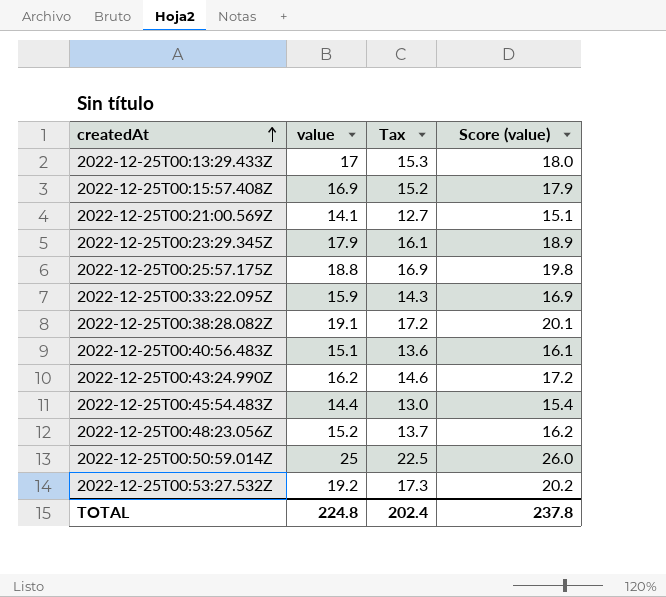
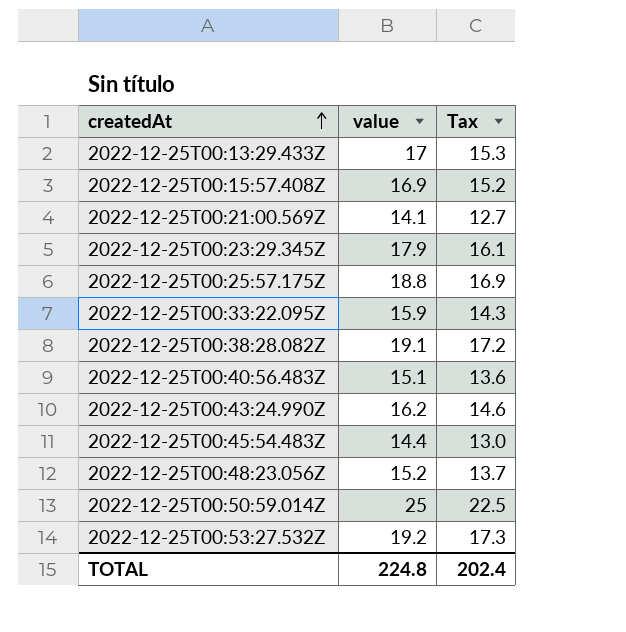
column Score (value) | formula: [value] + 1 -> none

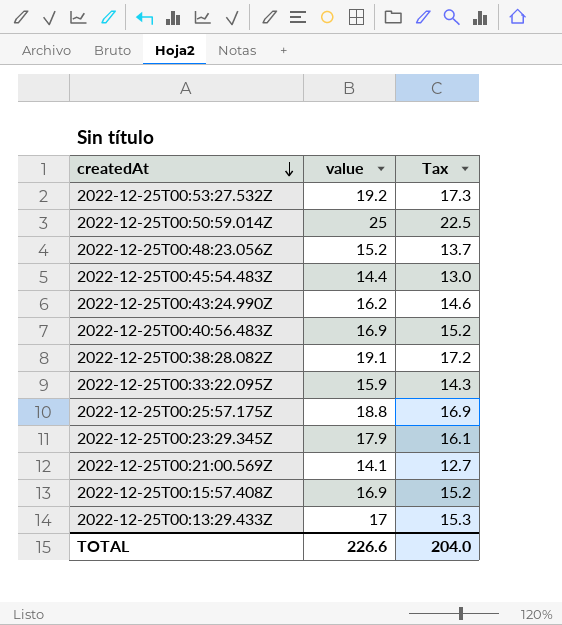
row order: createdAt ascending -> createdAt descending
2022-12-25T00:40:56.483Z | value: 15.1 -> 16.9
2022-12-25T00:40:56.483Z | Tax: 13.6 -> 15.2
TOTAL | value: 224.8 -> 226.6
TOTAL | Tax: 202.4 -> 204.0

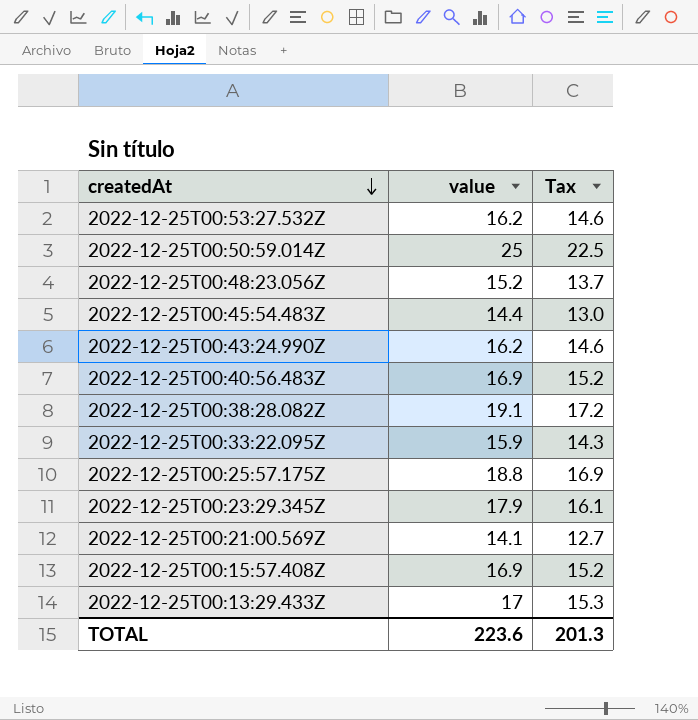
2022-12-25T00:53:27.532Z | value: 19.2 -> 16.2
2022-12-25T00:53:27.532Z | Tax: 17.3 -> 14.6
TOTAL | value: 226.6 -> 223.6
TOTAL | Tax: 204.0 -> 201.3

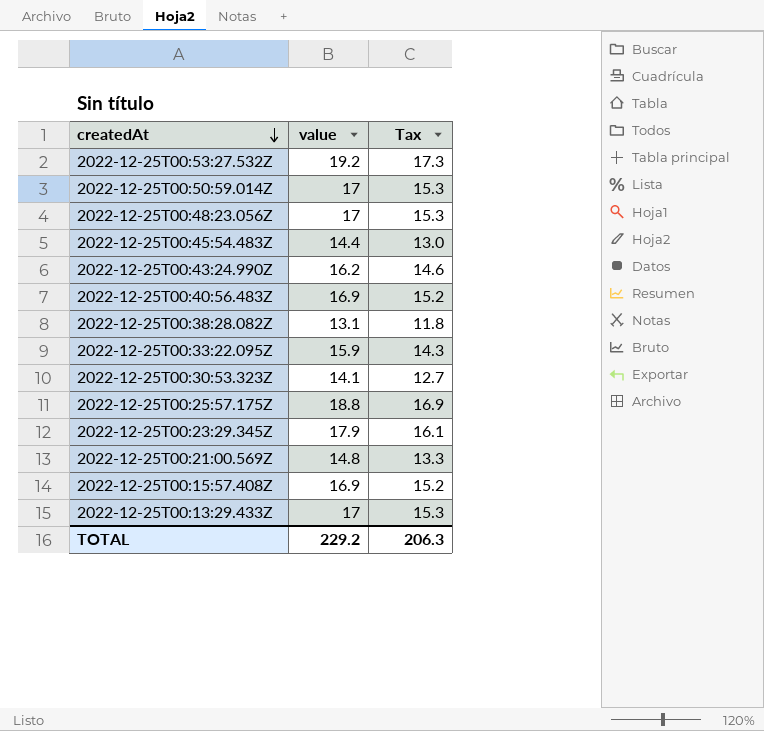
2022-12-25T00:53:27.532Z | value: 16.2 -> 19.2
2022-12-25T00:53:27.532Z | Tax: 14.6 -> 17.3
2022-12-25T00:50:59.014Z | value: 25 -> 17
2022-12-25T00:50:59.014Z | Tax: 22.5 -> 15.3
2022-12-25T00:48:23.056Z | value: 15.2 -> 17
2022-12-25T00:48:23.056Z | Tax: 13.7 -> 15.3
2022-12-25T00:38:28.082Z | value: 19.1 -> 13.1
2022-12-25T00:38:28.082Z | Tax: 17.2 -> 11.8
row 2022-12-25T00:30:53.323Z: none -> 14.1 | 12.7
2022-12-25T00:21:00.569Z | value: 14.1 -> 14.8
2022-12-25T00:21:00.569Z | Tax: 12.7 -> 13.3
TOTAL | value: 223.6 -> 229.2
TOTAL | Tax: 201.3 -> 206.3

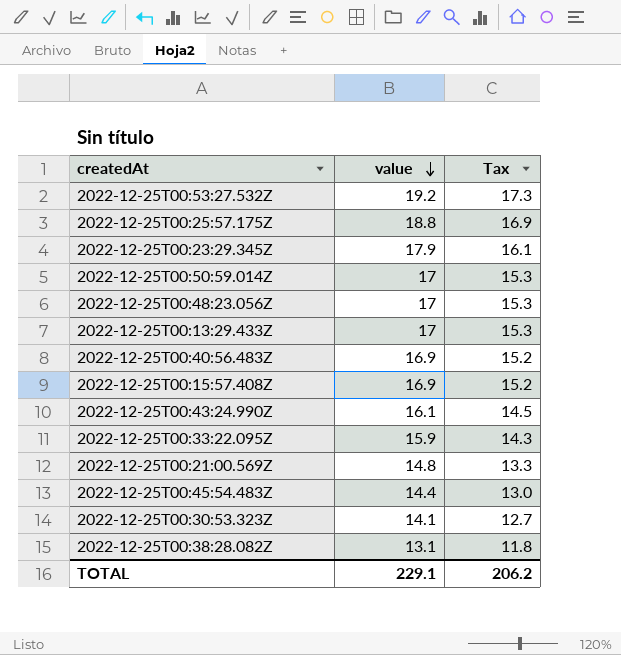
row order: createdAt descending -> value descending
2022-12-25T00:43:24.990Z | value: 16.2 -> 16.1
2022-12-25T00:43:24.990Z | Tax: 14.6 -> 14.5
TOTAL | value: 229.2 -> 229.1
TOTAL | Tax: 206.3 -> 206.2

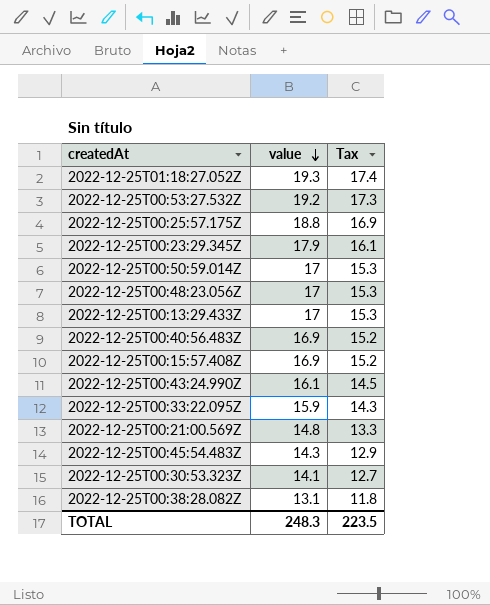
row 2022-12-25T01:18:27.052Z: none -> 19.3 | 17.4
2022-12-25T00:45:54.483Z | value: 14.4 -> 14.3
2022-12-25T00:45:54.483Z | Tax: 13.0 -> 12.9
TOTAL | value: 229.1 -> 248.3
TOTAL | Tax: 206.2 -> 223.5

